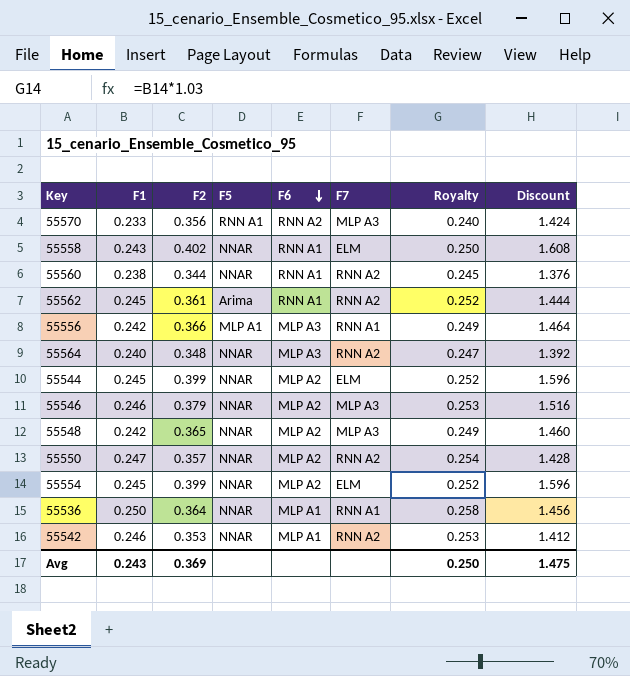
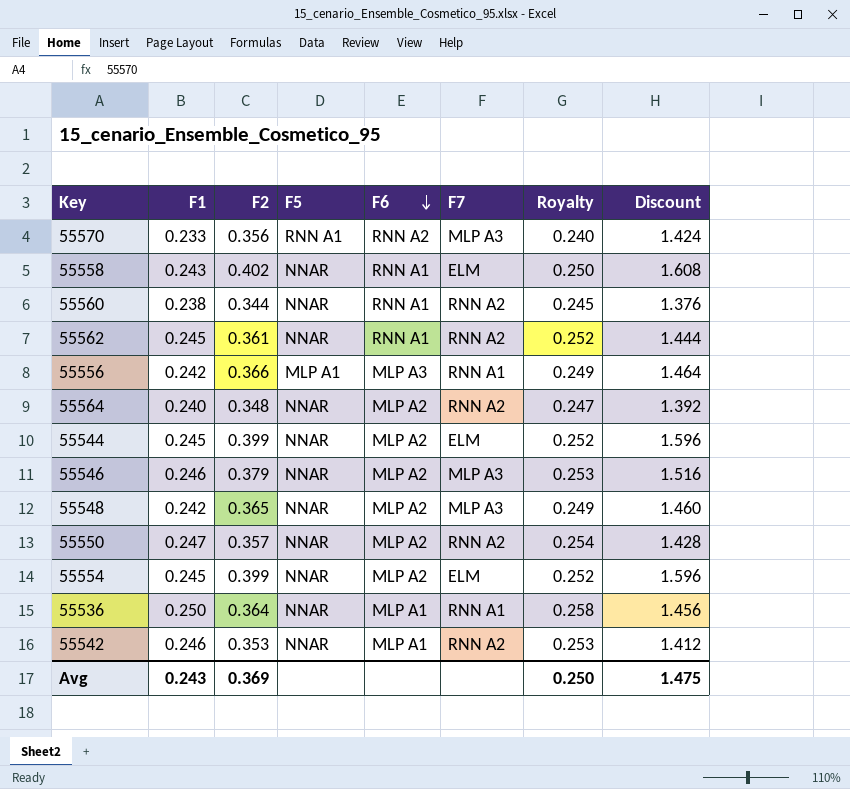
55562 | F5: Arima -> NNAR
55564 | F6: MLP A3 -> MLP A2

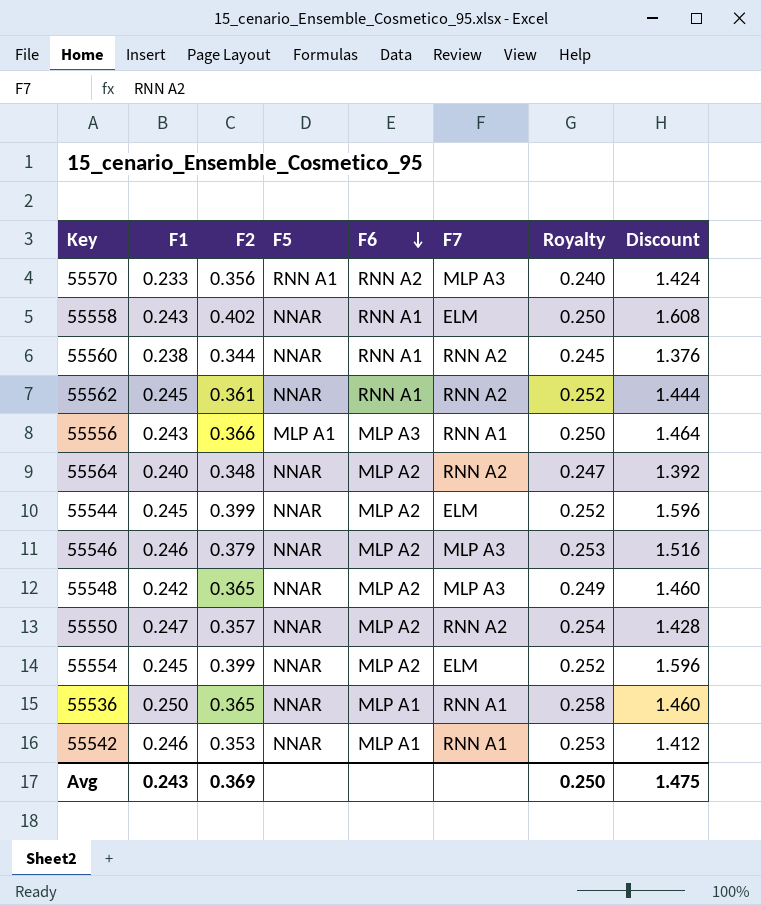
55556 | F1: 0.242 -> 0.243
55556 | Royalty: 0.249 -> 0.250
55536 | F2: 0.364 -> 0.365
55536 | Discount: 1.456 -> 1.460
55542 | F7: RNN A2 -> RNN A1

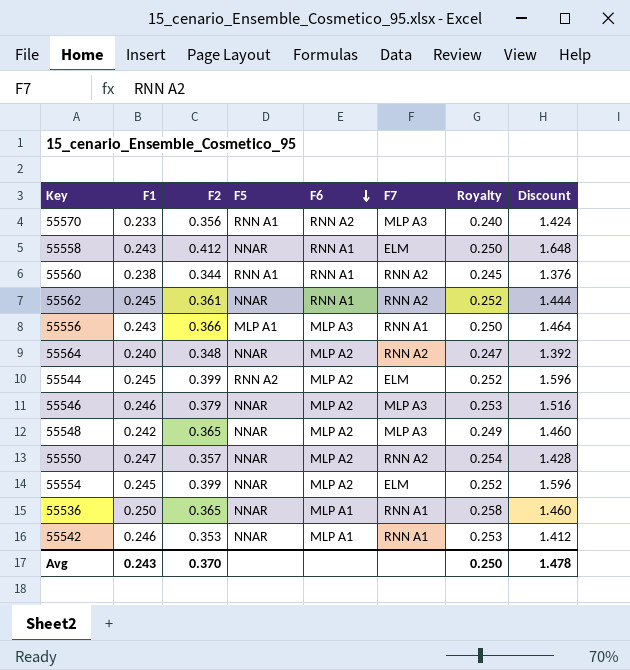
55558 | F2: 0.402 -> 0.412
55558 | Discount: 1.608 -> 1.648
55560 | F5: NNAR -> RNN A1
55544 | F5: NNAR -> RNN A2
Avg | F2: 0.369 -> 0.370
Avg | Discount: 1.475 -> 1.478

